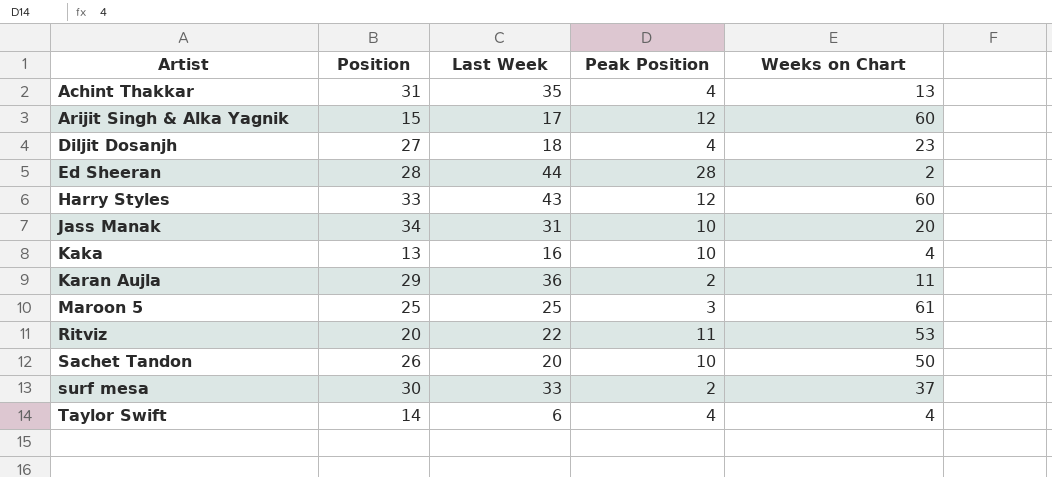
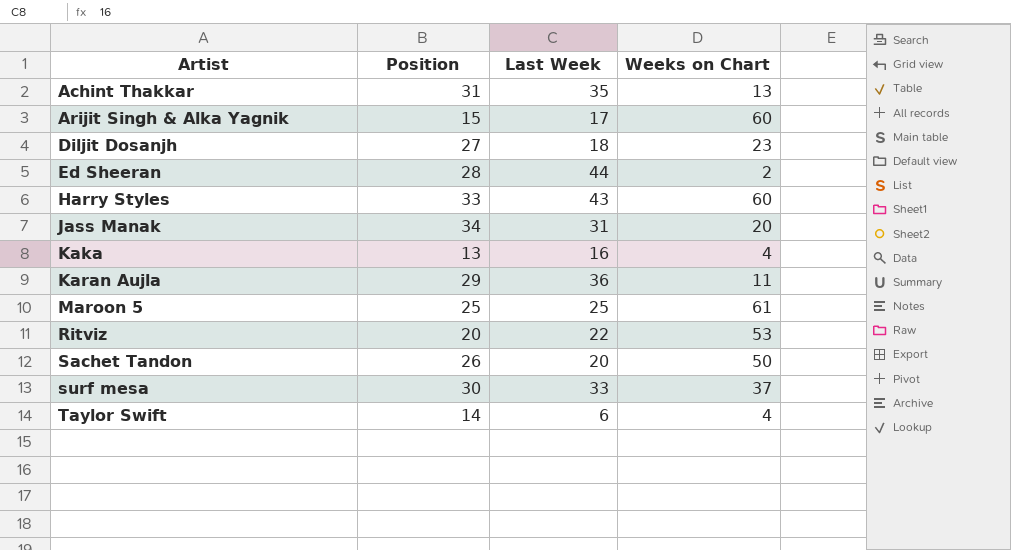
column Peak Position | position: 4 -> none

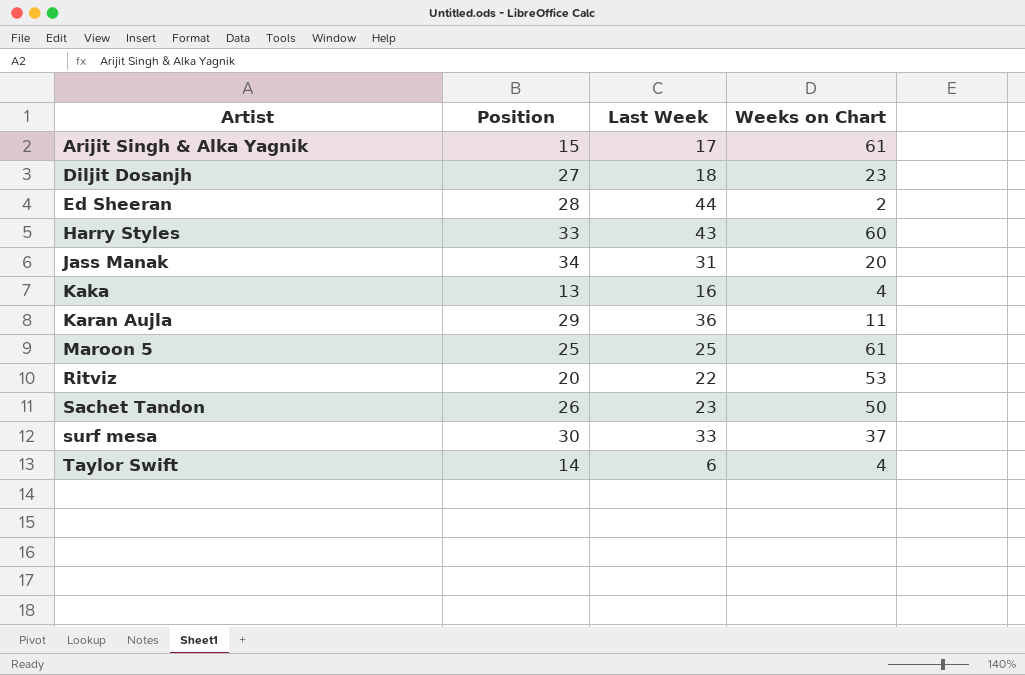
row Achint Thakkar: 31 | 35 | 13 -> none
Arijit Singh & Alka Yagnik | Weeks on Chart: 60 -> 61
Sachet Tandon | Last Week: 20 -> 23

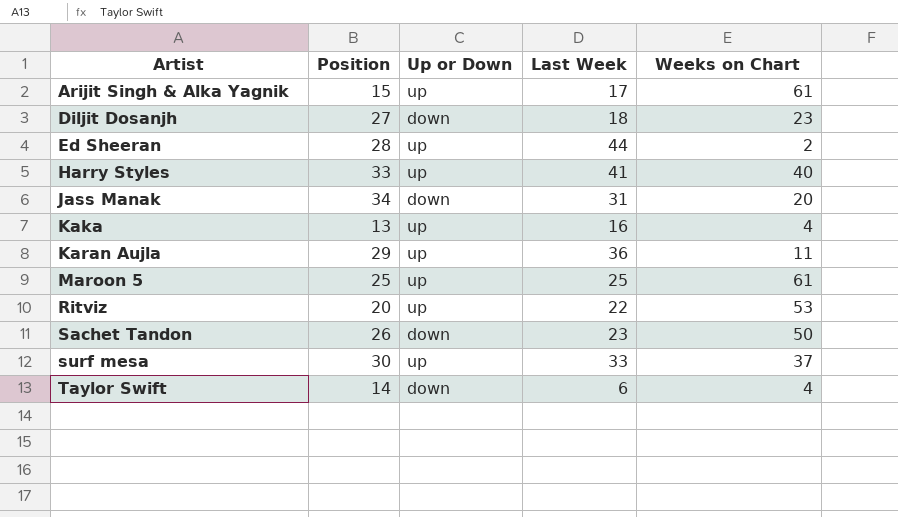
column Up or Down | position: none -> 3
Harry Styles | Last Week: 43 -> 41
Harry Styles | Weeks on Chart: 60 -> 40

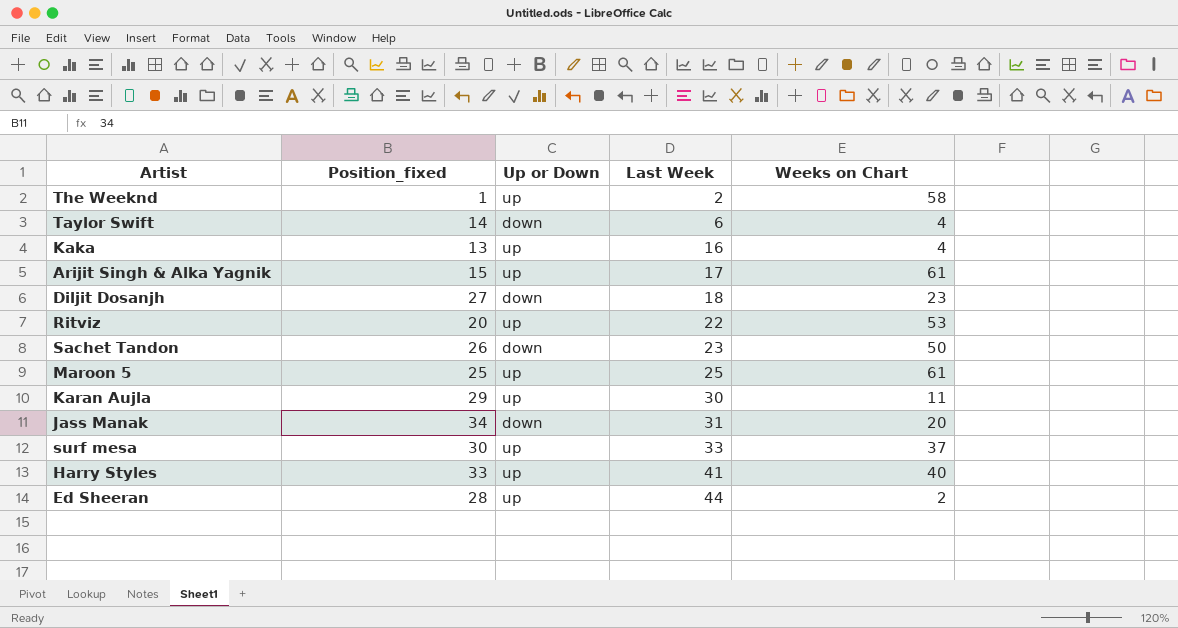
row order: Artist ascending -> Last Week ascending
column name: Position -> Position_fixed
row The Weeknd: none -> 1 | up | 2 | 58
Karan Aujla | Last Week: 36 -> 30

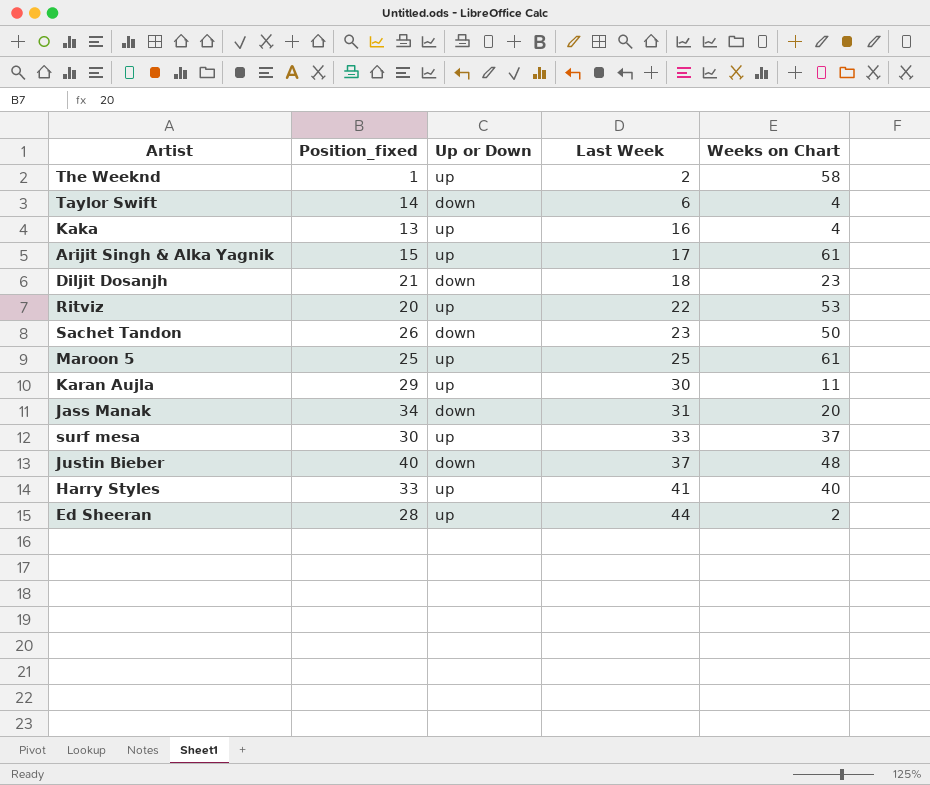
Diljit Dosanjh | Position_fixed: 27 -> 21
row Justin Bieber: none -> 40 | down | 37 | 48

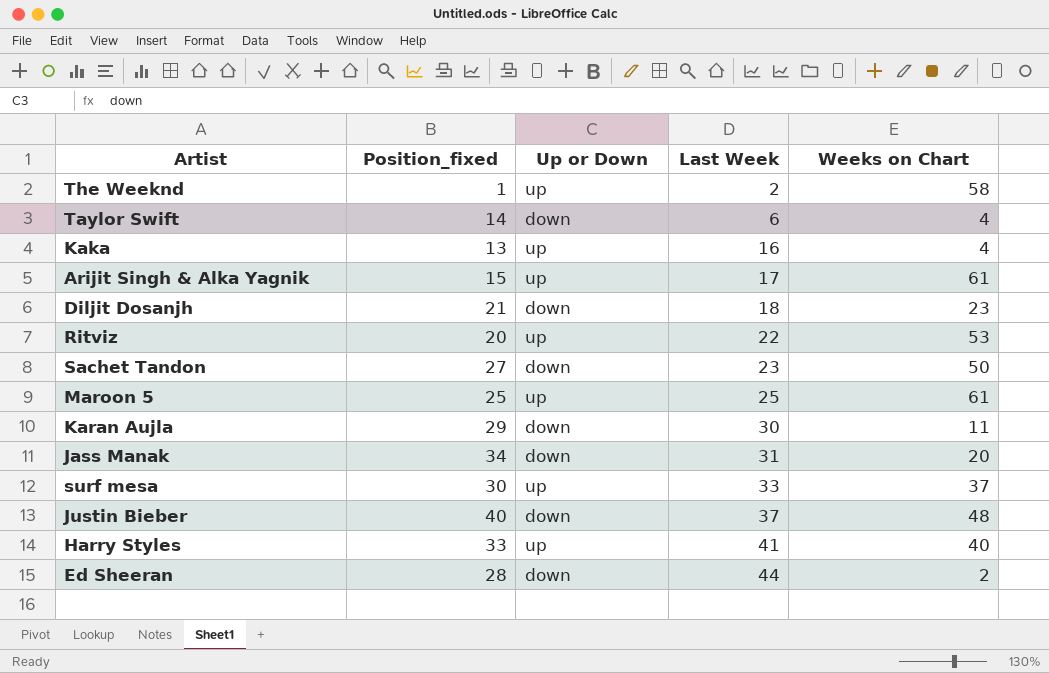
Sachet Tandon | Position_fixed: 26 -> 27
Karan Aujla | Up or Down: up -> down
Ed Sheeran | Up or Down: up -> down

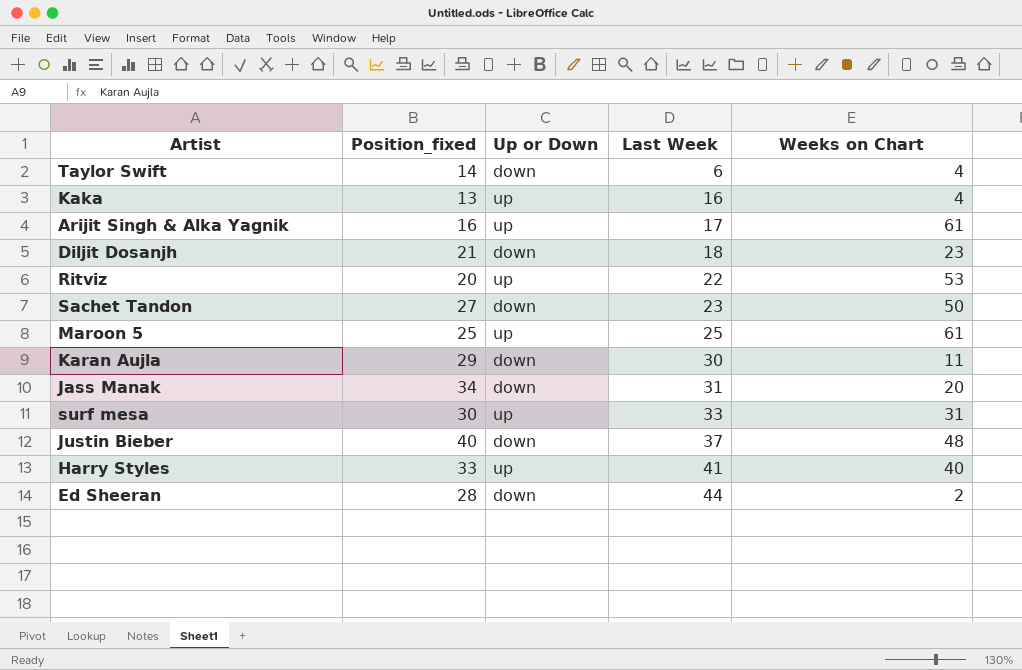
row The Weeknd: 1 | up | 2 | 58 -> none
Arijit Singh & Alka Yagnik | Position_fixed: 15 -> 16
surf mesa | Weeks on Chart: 37 -> 31

